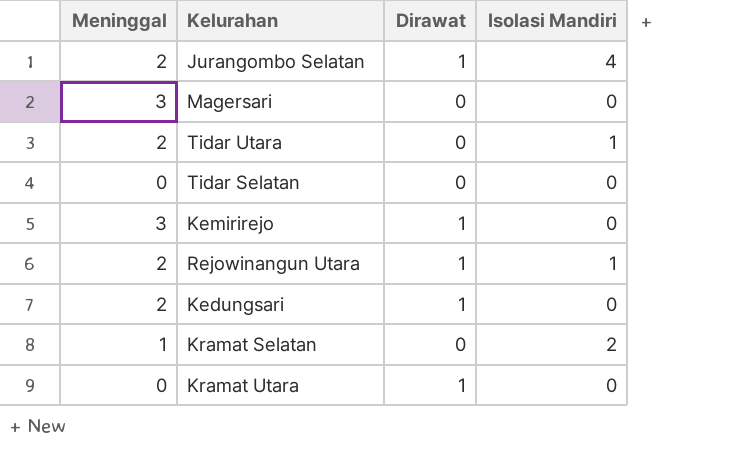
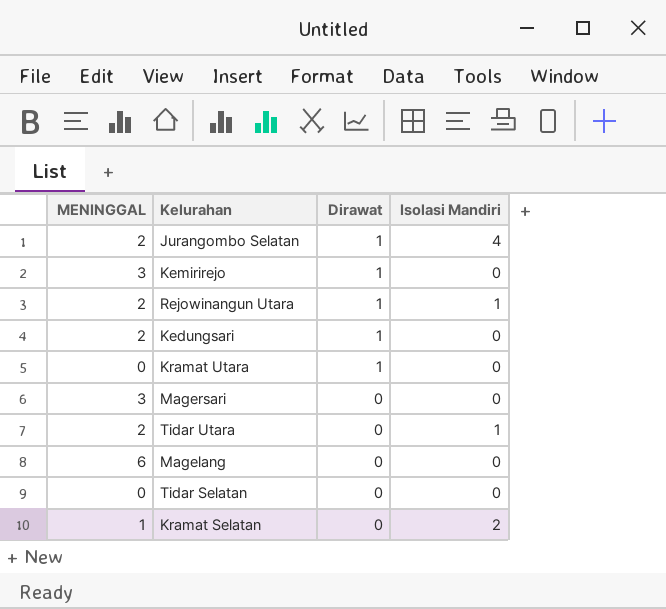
row order: none -> Dirawat descending
column name: Meninggal -> MENINGGAL
row Magelang: none -> 6 | 0 | 0

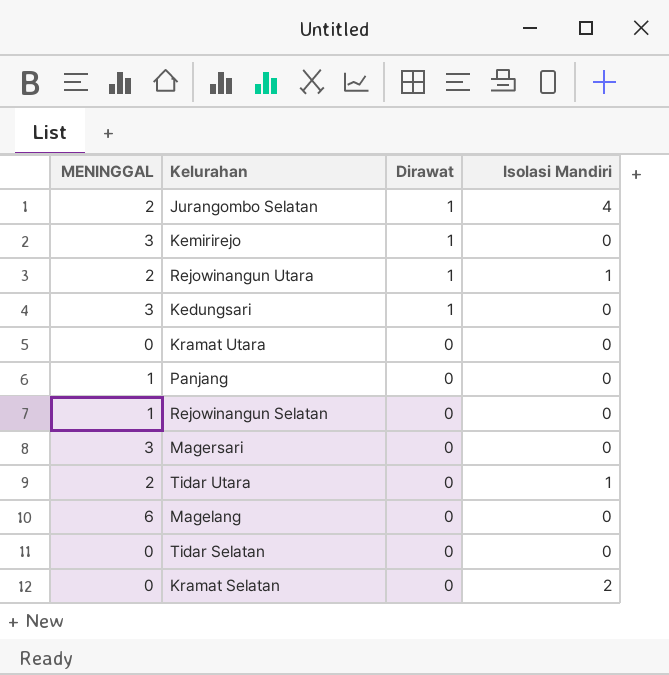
Kedungsari | MENINGGAL: 2 -> 3
Kramat Utara | Dirawat: 1 -> 0
row Panjang: none -> 1 | 0 | 0
row Rejowinangun Selatan: none -> 1 | 0 | 0
Kramat Selatan | MENINGGAL: 1 -> 0

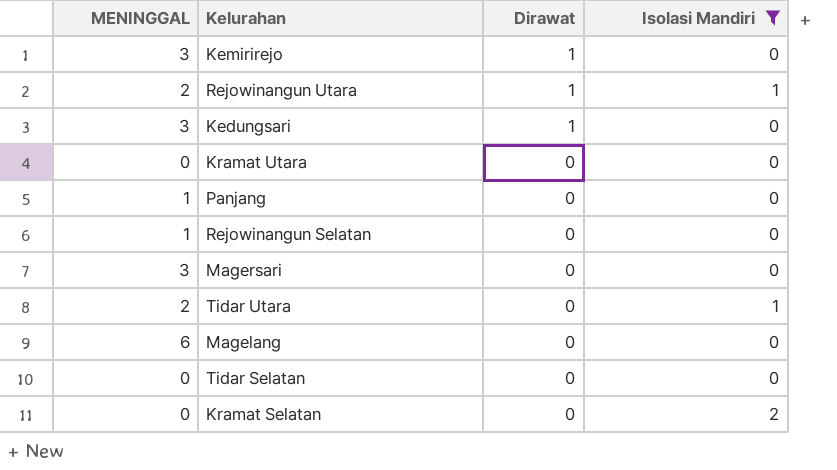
filter: none -> Isolasi Mandiri != 4

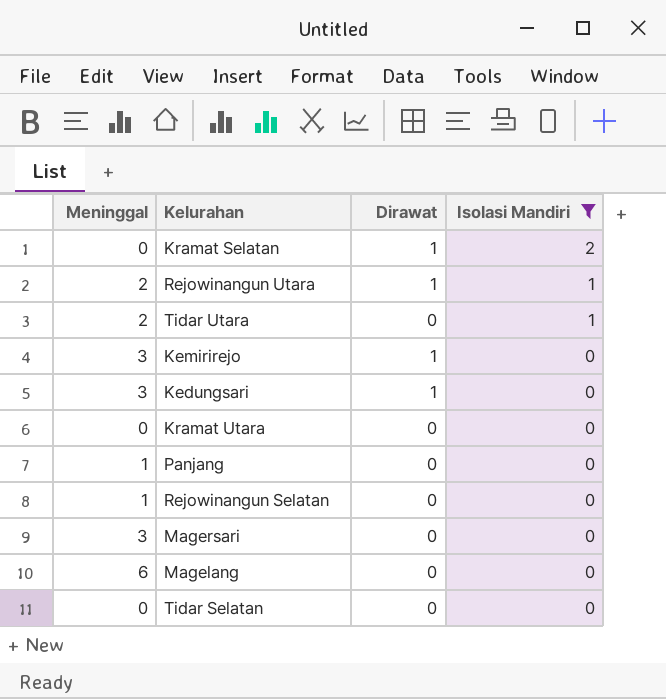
row order: Dirawat descending -> Isolasi Mandiri descending
column name: MENINGGAL -> Meninggal
Kramat Selatan | Dirawat: 0 -> 1

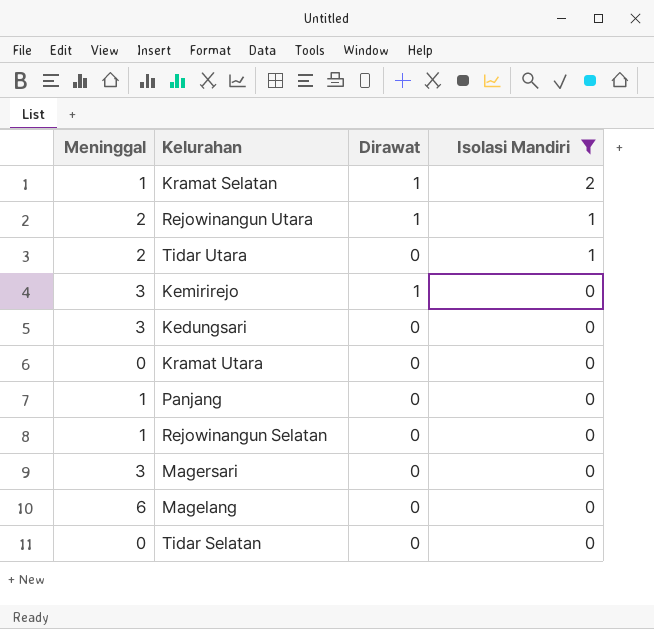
Kramat Selatan | Meninggal: 0 -> 1
Kedungsari | Dirawat: 1 -> 0

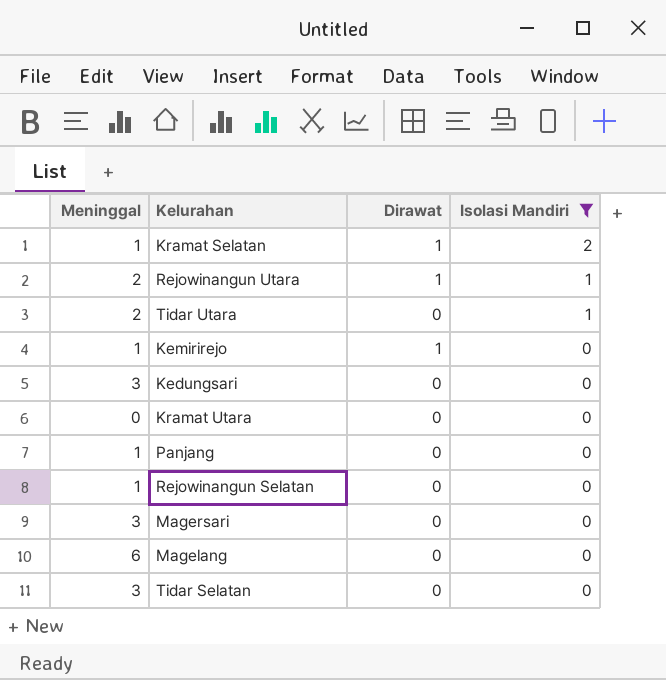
Kemirirejo | Meninggal: 3 -> 1
Tidar Selatan | Meninggal: 0 -> 3

